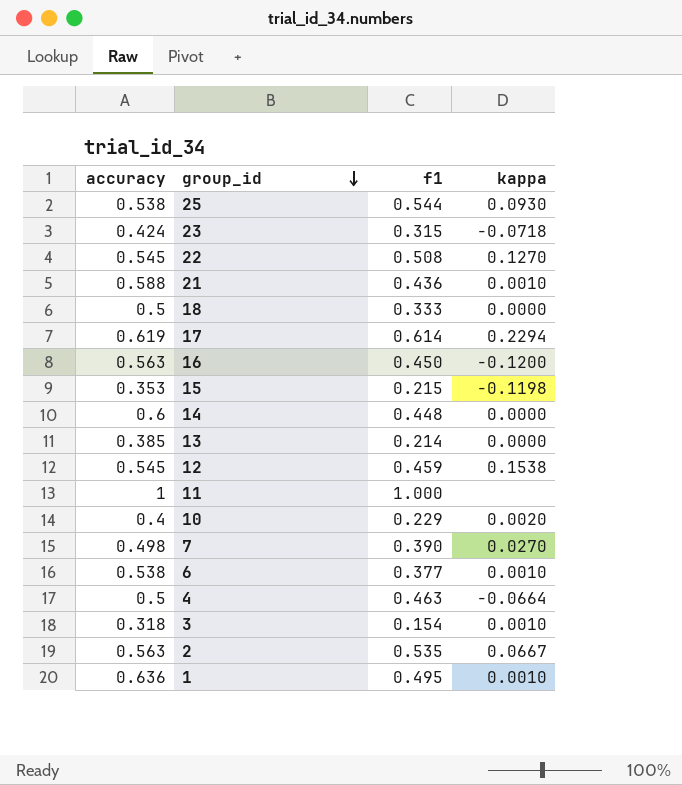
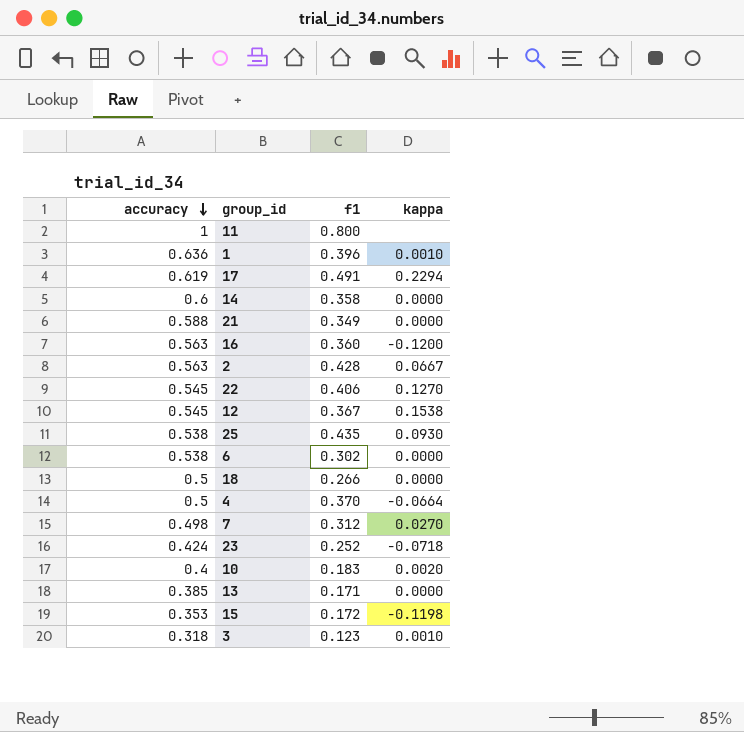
row order: group_id descending -> accuracy descending
11 | f1: 1.000 -> 0.800
1 | f1: 0.495 -> 0.396
17 | f1: 0.614 -> 0.491
14 | f1: 0.448 -> 0.358
21 | f1: 0.436 -> 0.349
21 | kappa: 0.0010 -> 0.0000
16 | f1: 0.450 -> 0.360
2 | f1: 0.535 -> 0.428
22 | f1: 0.508 -> 0.406
12 | f1: 0.459 -> 0.367
25 | f1: 0.544 -> 0.435
6 | f1: 0.377 -> 0.302
6 | kappa: 0.0010 -> 0.0000
18 | f1: 0.333 -> 0.266
4 | f1: 0.463 -> 0.370
7 | f1: 0.390 -> 0.312
23 | f1: 0.315 -> 0.252
10 | f1: 0.229 -> 0.183
13 | f1: 0.214 -> 0.171
15 | f1: 0.215 -> 0.172
3 | f1: 0.154 -> 0.123

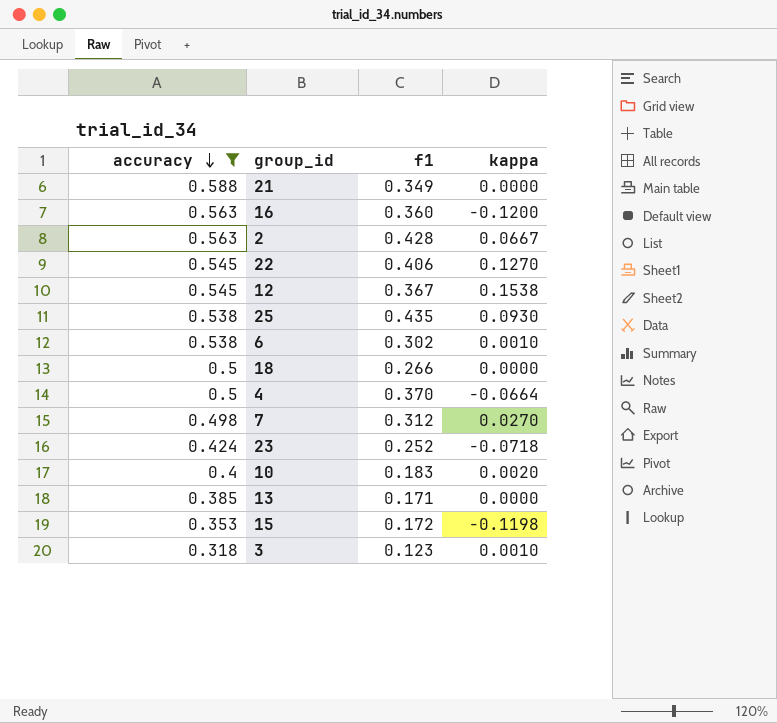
filter: none -> accuracy <= 0.588
6 | kappa: 0.0000 -> 0.0010

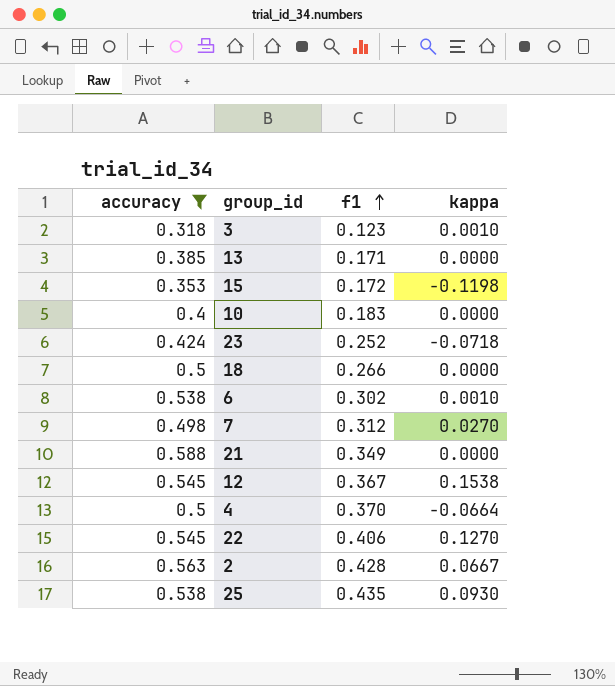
row order: accuracy descending -> f1 ascending
row 16: 0.563 | 0.360 | -0.1200 -> none
10 | kappa: 0.0020 -> 0.0000

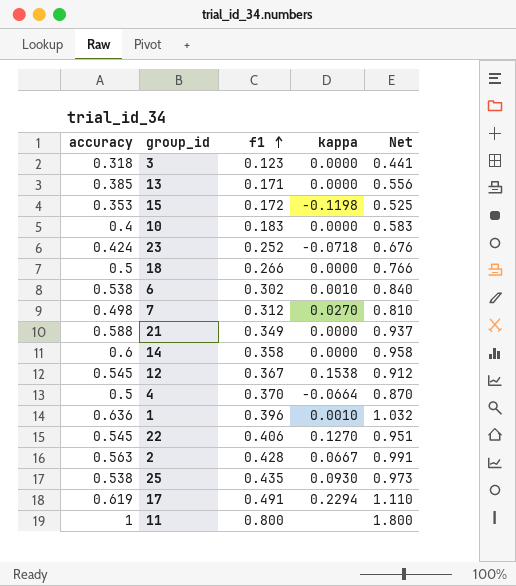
filter: accuracy <= 0.588 -> none
column Net | formula: none -> [accuracy] + [f1]
3 | kappa: 0.0010 -> 0.0000

